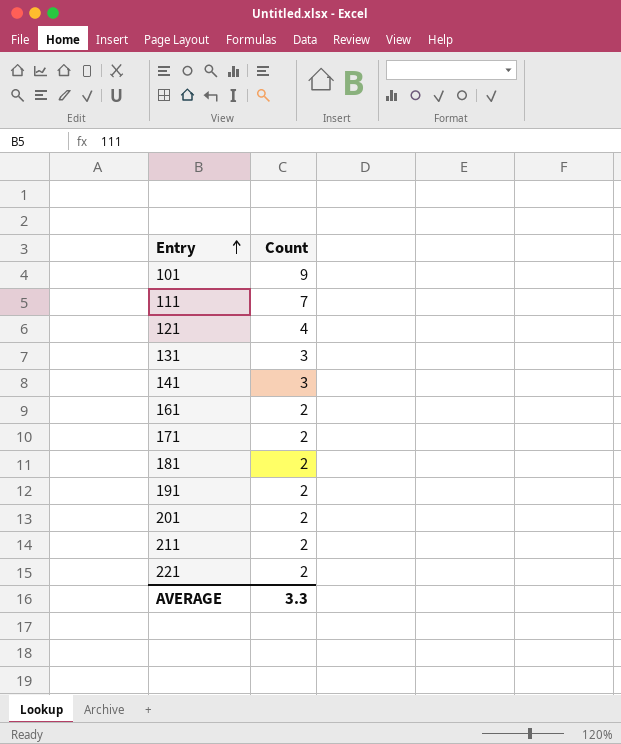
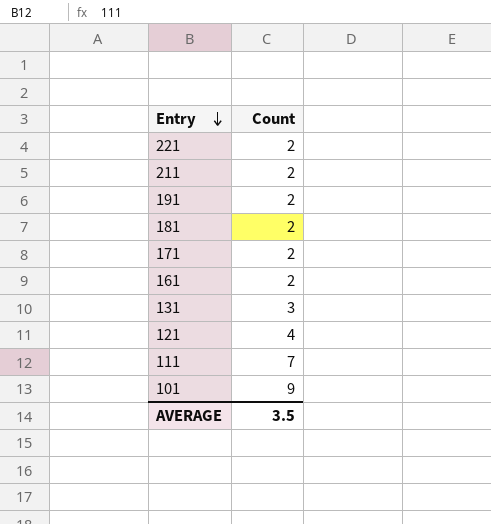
row order: Entry ascending -> Entry descending
row 141: 3 -> none
row 201: 2 -> none
AVERAGE | Count: 3.3 -> 3.5

